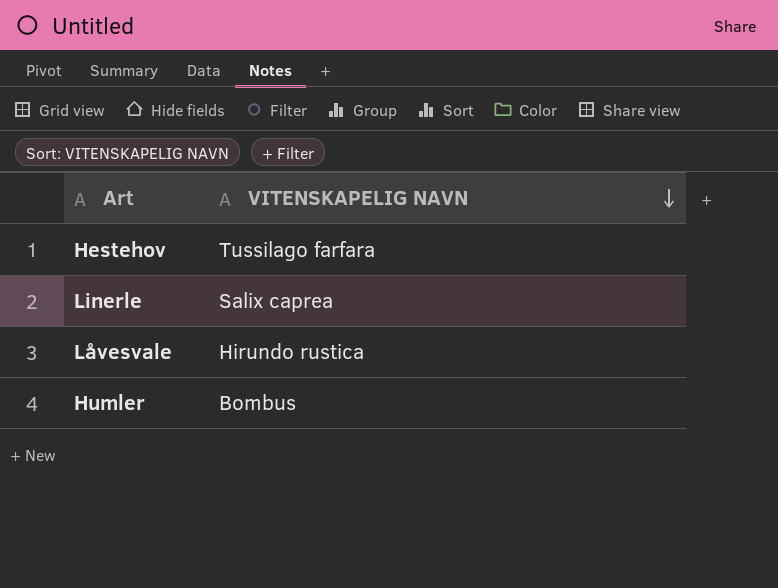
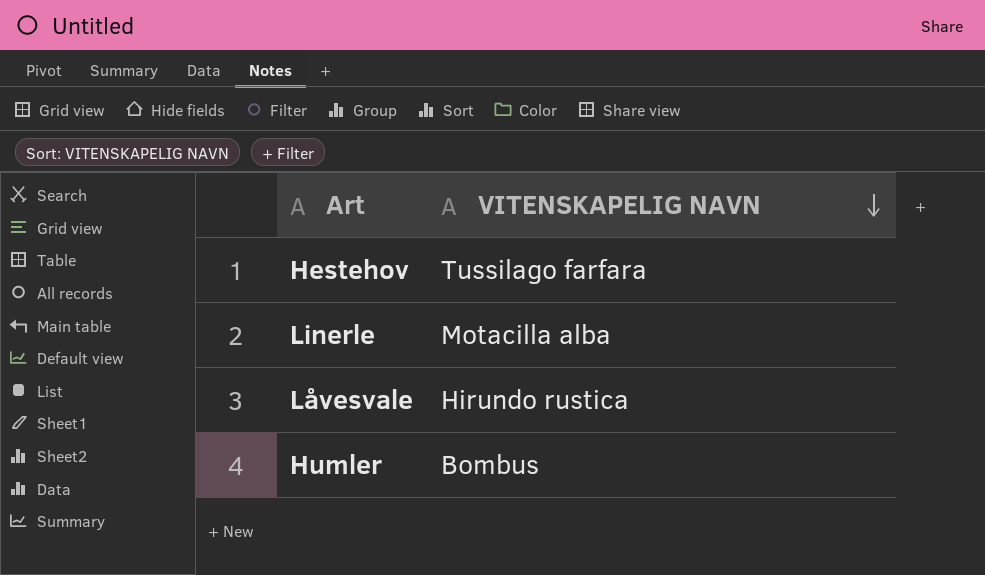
Linerle | VITENSKAPELIG NAVN: Salix caprea -> Motacilla alba

